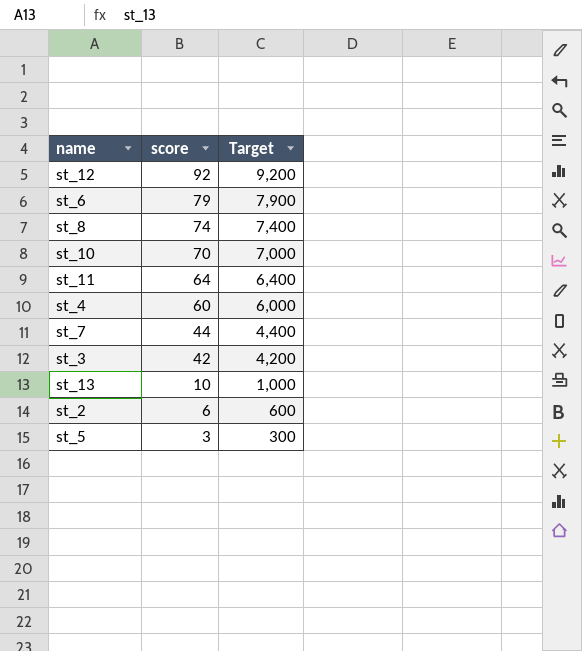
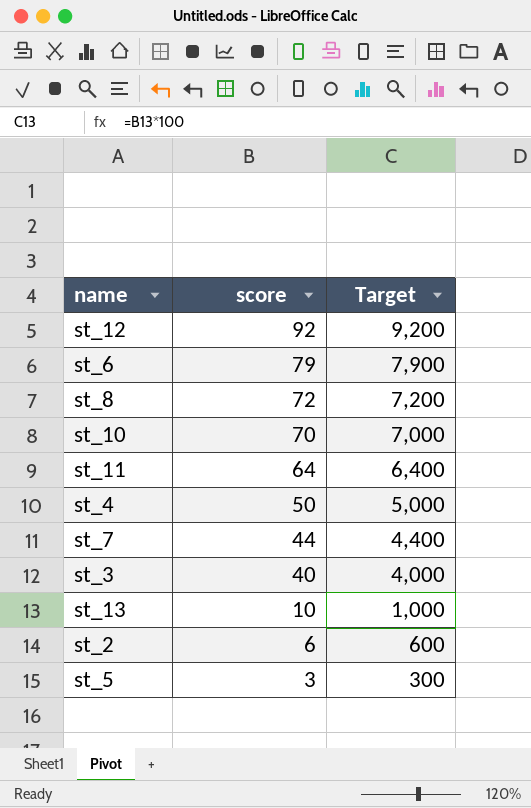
st_8 | score: 74 -> 72
st_8 | Target: 7,400 -> 7,200
st_4 | score: 60 -> 50
st_4 | Target: 6,000 -> 5,000
st_3 | score: 42 -> 40
st_3 | Target: 4,200 -> 4,000

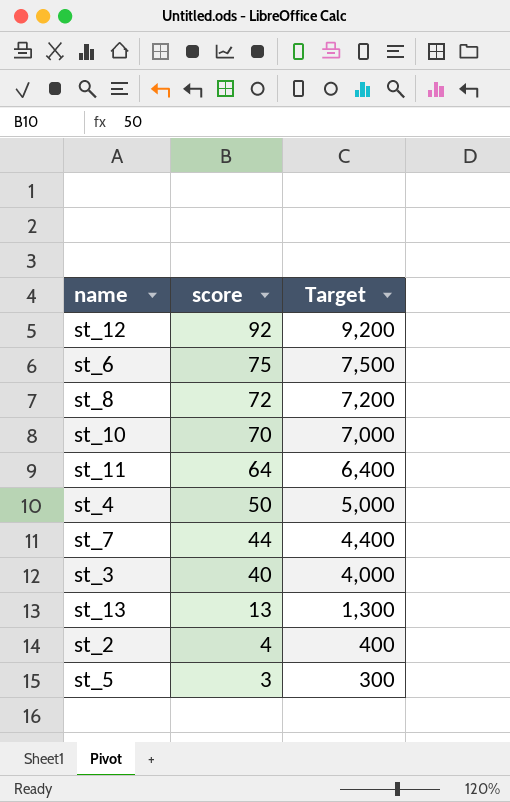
st_6 | score: 79 -> 75
st_6 | Target: 7,900 -> 7,500
st_13 | score: 10 -> 13
st_13 | Target: 1,000 -> 1,300
st_2 | score: 6 -> 4
st_2 | Target: 600 -> 400

